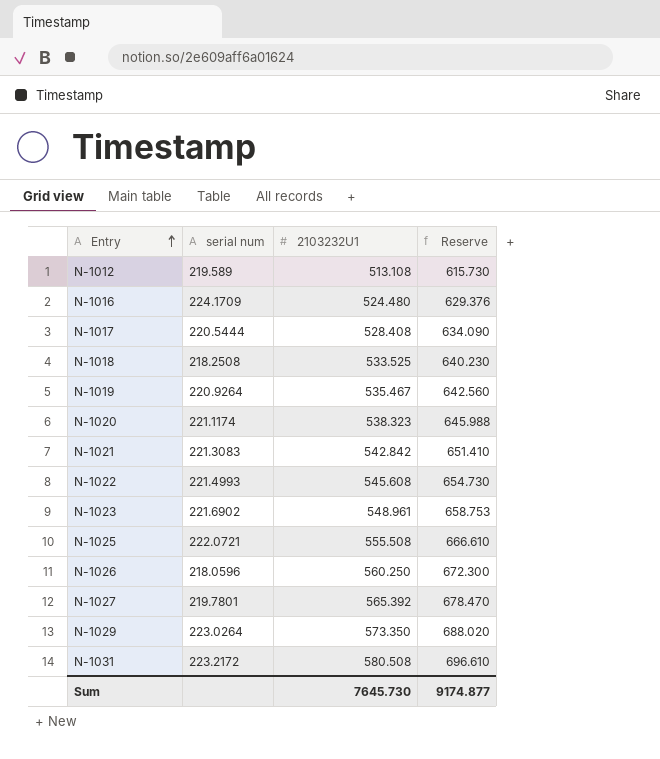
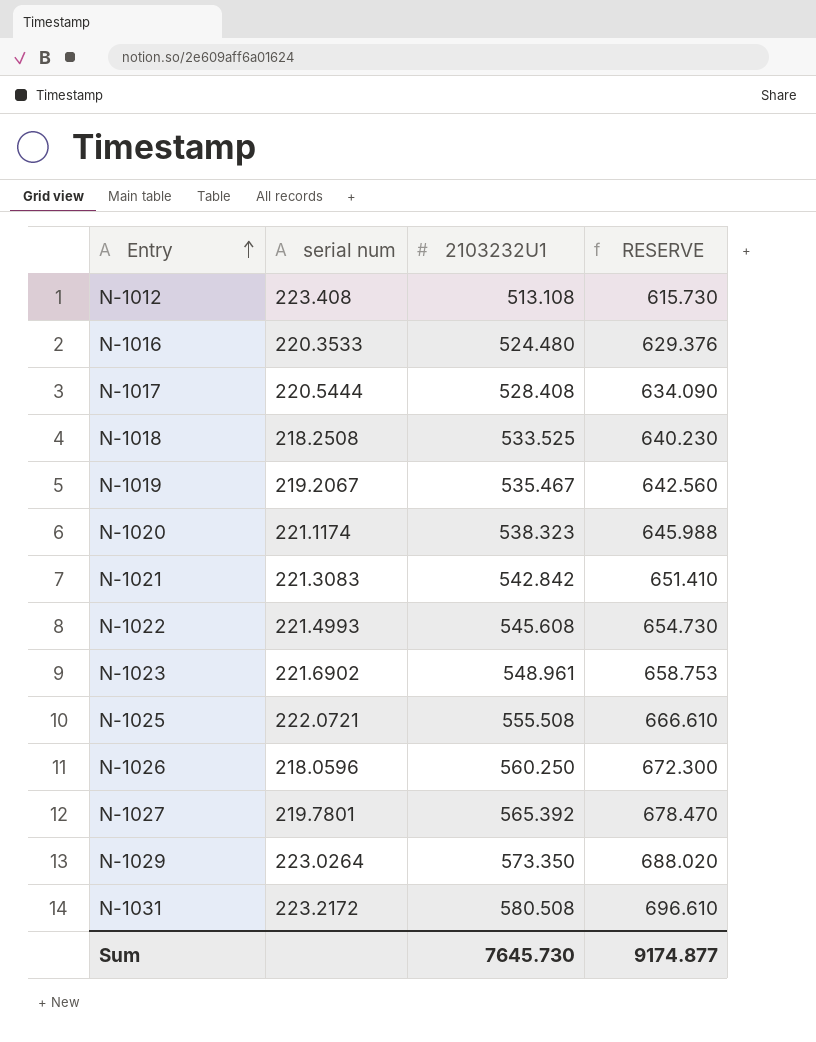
column name: Reserve -> RESERVE
N-1012 | serial num: 219.589 -> 223.408
N-1016 | serial num: 224.1709 -> 220.3533
N-1019 | serial num: 220.9264 -> 219.2067

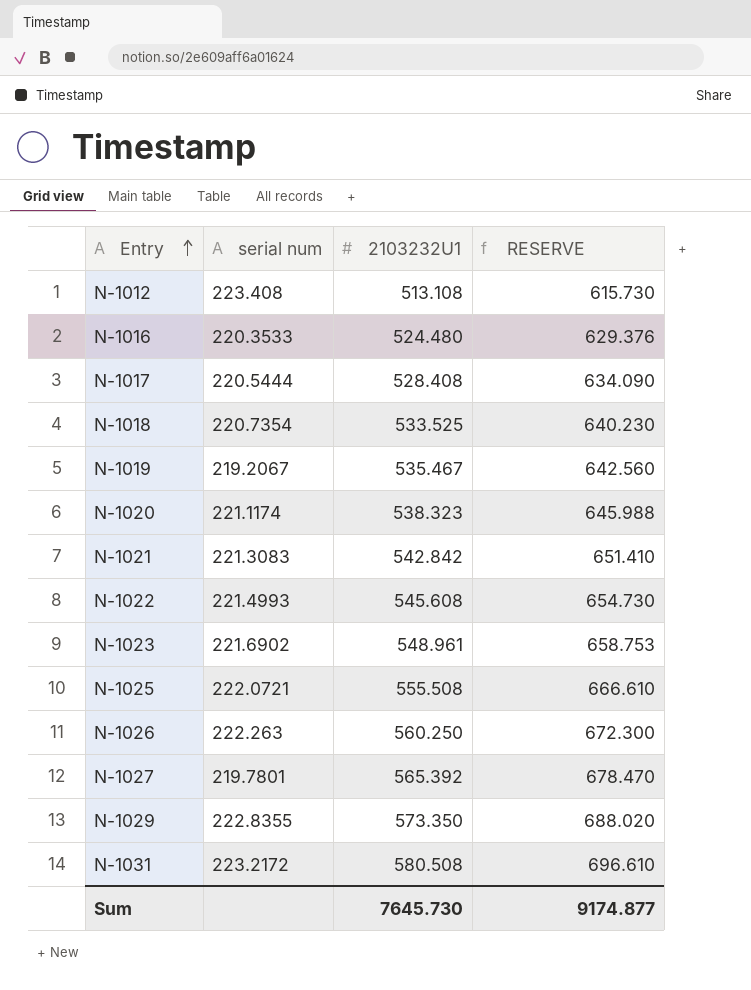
N-1018 | serial num: 218.2508 -> 220.7354
N-1026 | serial num: 218.0596 -> 222.263
N-1029 | serial num: 223.0264 -> 222.8355

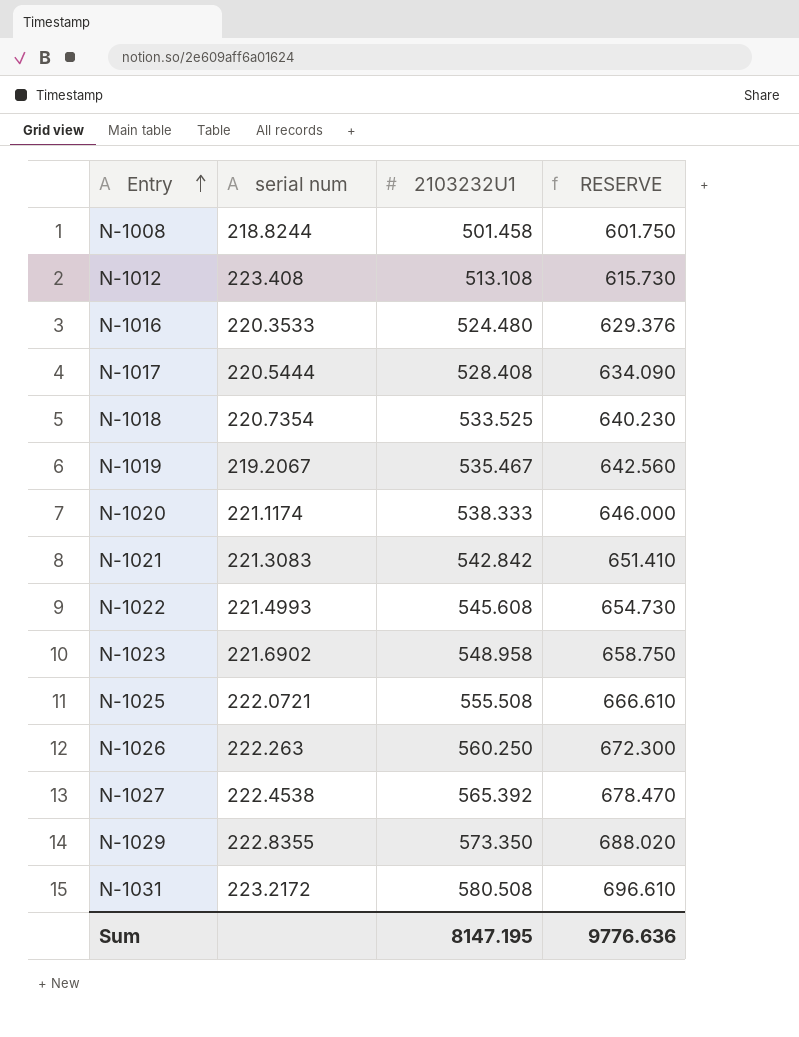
row N-1008: none -> 218.8244 | 501.458 | 601.750
N-1020 | 2103232U1: 538.323 -> 538.333
N-1020 | RESERVE: 645.988 -> 646.000
N-1023 | 2103232U1: 548.961 -> 548.958
N-1023 | RESERVE: 658.753 -> 658.750
N-1027 | serial num: 219.7801 -> 222.4538
Sum | 2103232U1: 7645.730 -> 8147.195
Sum | RESERVE: 9174.877 -> 9776.636

